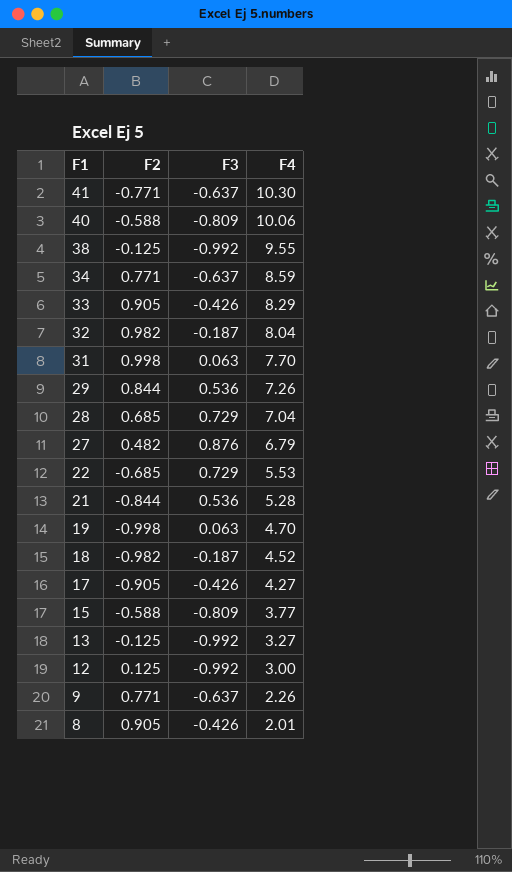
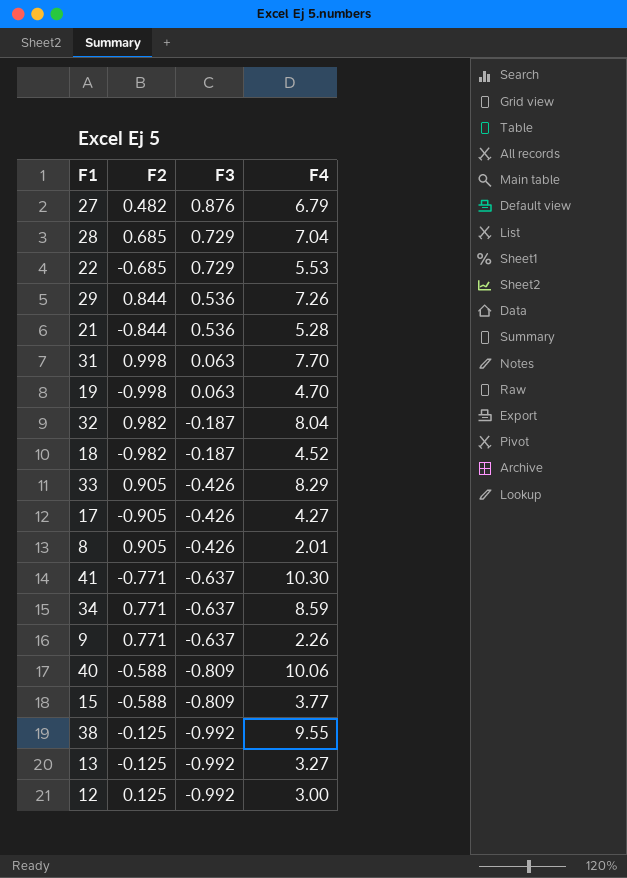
row order: F1 descending -> F3 descending

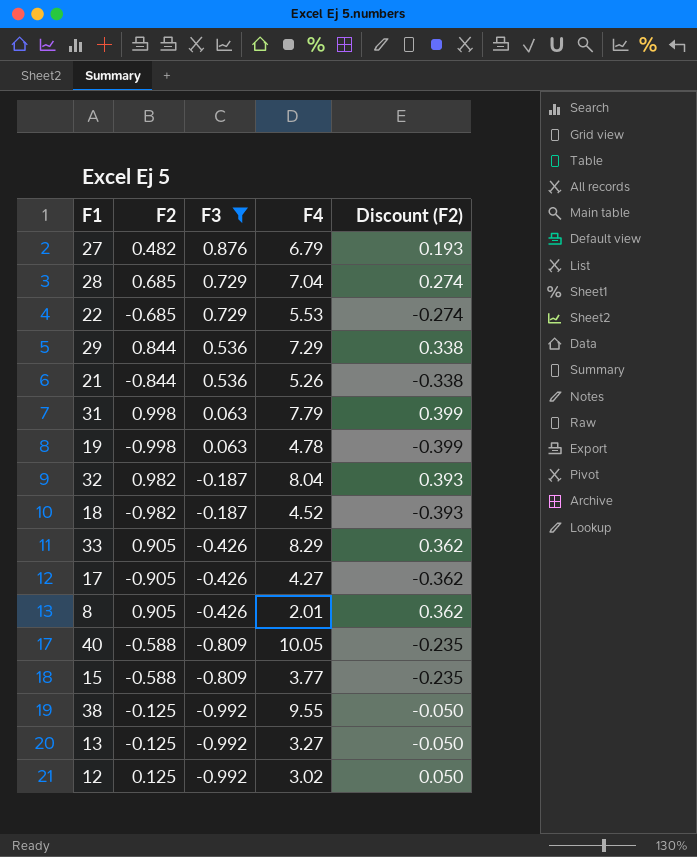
filter: none -> F3 != -0.637
column Discount (F2) | formula: none -> [F2] * 0.4
29 | F4: 7.26 -> 7.29
21 | F4: 5.28 -> 5.26
31 | F4: 7.70 -> 7.79
19 | F4: 4.70 -> 4.78
40 | F4: 10.06 -> 10.05
12 | F4: 3.00 -> 3.02

